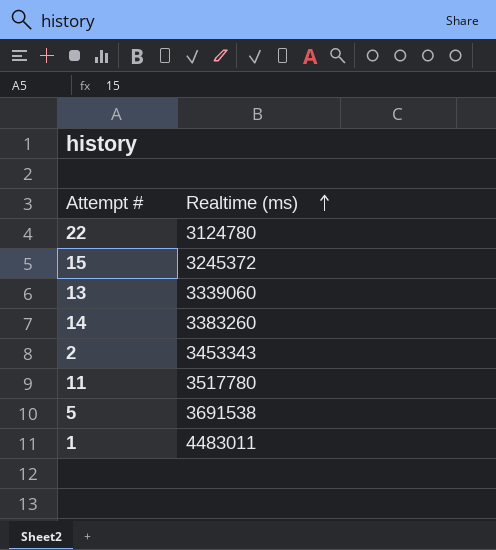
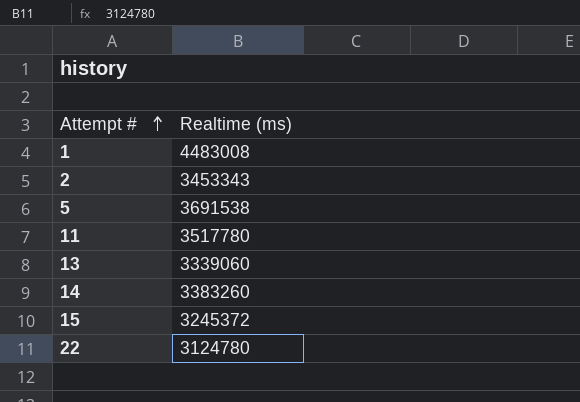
row order: Realtime (ms) ascending -> Attempt # ascending
1 | Realtime (ms): 4483011 -> 4483008

